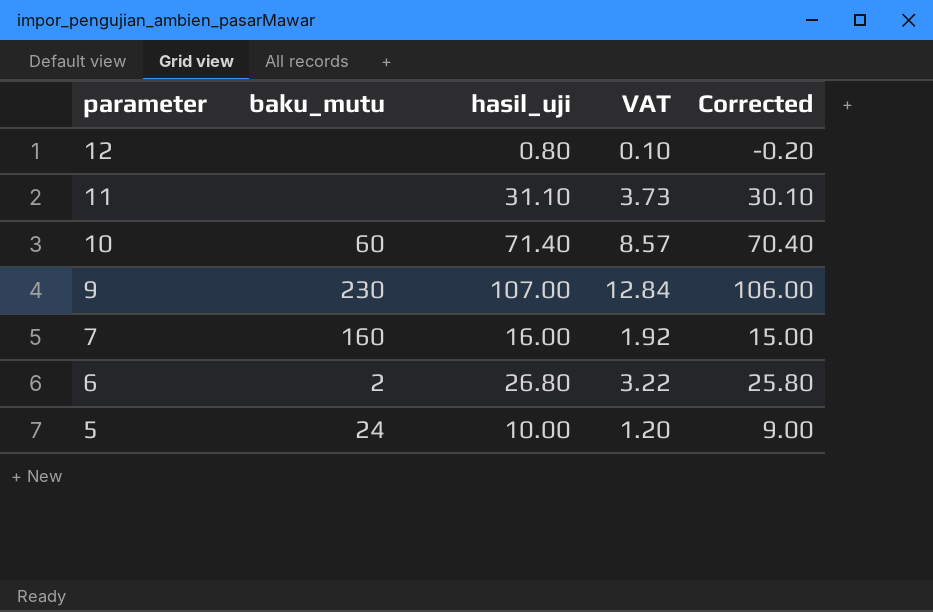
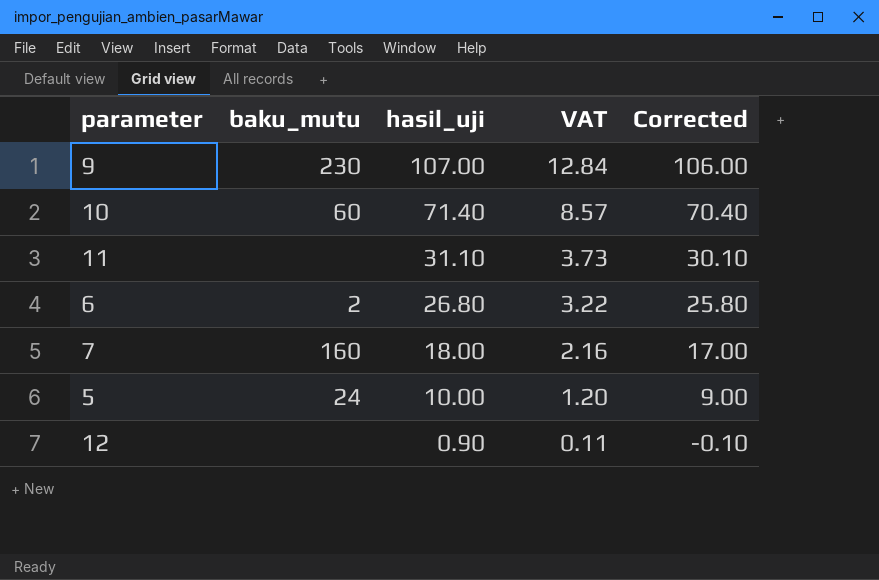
row order: parameter descending -> hasil_uji descending
7 | hasil_uji: 16.00 -> 18.00
7 | VAT: 1.92 -> 2.16
7 | Corrected: 15.00 -> 17.00
12 | hasil_uji: 0.80 -> 0.90
12 | VAT: 0.10 -> 0.11
12 | Corrected: -0.20 -> -0.10

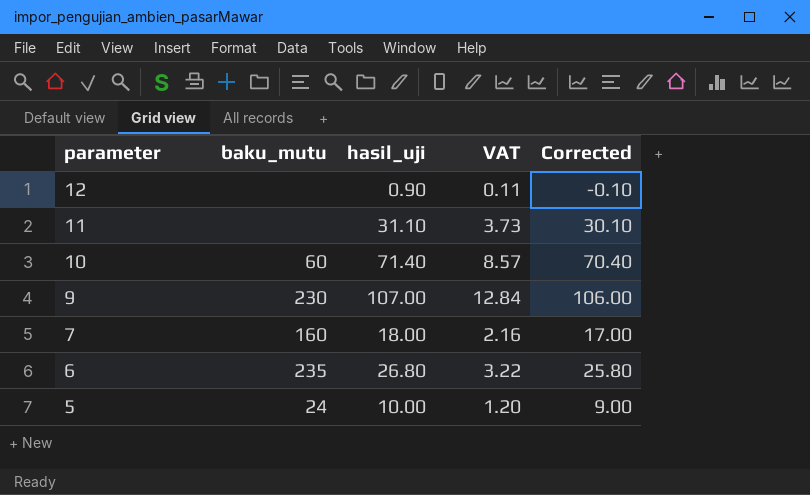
row order: hasil_uji descending -> parameter descending
6 | baku_mutu: 2 -> 235

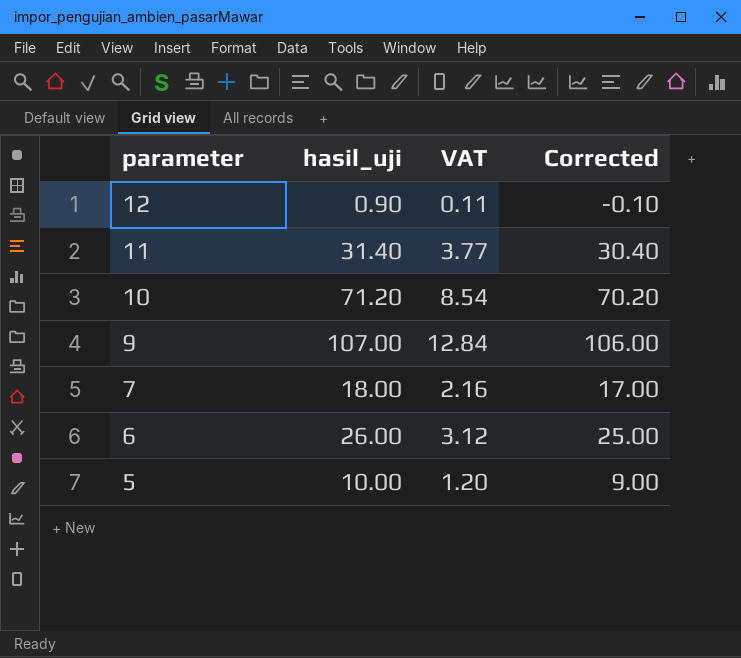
column baku_mutu | position: 2 -> none
11 | hasil_uji: 31.10 -> 31.40
11 | VAT: 3.73 -> 3.77
11 | Corrected: 30.10 -> 30.40
10 | hasil_uji: 71.40 -> 71.20
10 | VAT: 8.57 -> 8.54
10 | Corrected: 70.40 -> 70.20
6 | hasil_uji: 26.80 -> 26.00
6 | VAT: 3.22 -> 3.12
6 | Corrected: 25.80 -> 25.00

